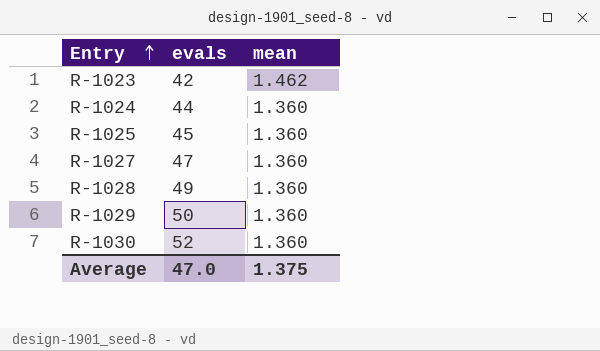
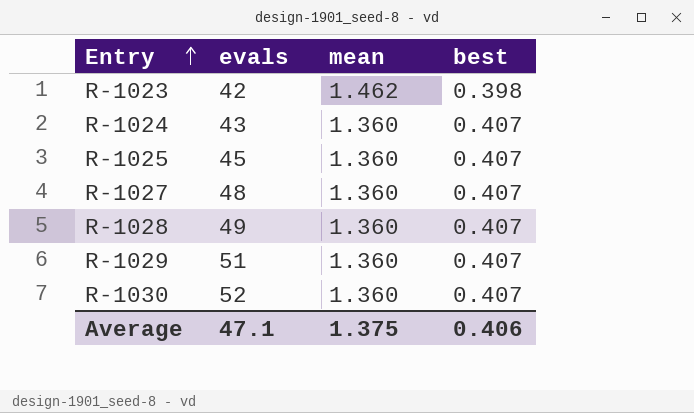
column best | position: none -> 4
R-1024 | evals: 44 -> 43
R-1027 | evals: 47 -> 48
R-1029 | evals: 50 -> 51
Average | evals: 47.0 -> 47.1

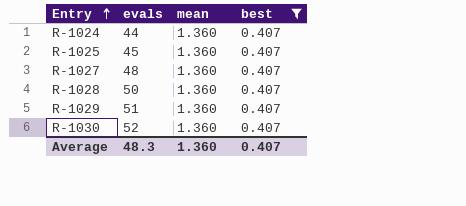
filter: none -> best = 0.407
R-1024 | evals: 43 -> 44
R-1028 | evals: 49 -> 50
Average | evals: 47.1 -> 48.3
Average | mean: 1.375 -> 1.360
Average | best: 0.406 -> 0.407

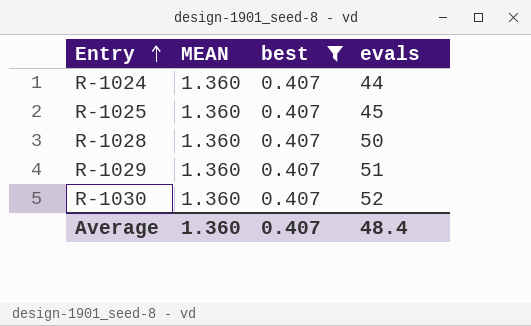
column name: mean -> MEAN
column evals | position: 2 -> 4
row R-1027: 48 | 1.360 | 0.407 -> none
Average | evals: 48.3 -> 48.4

